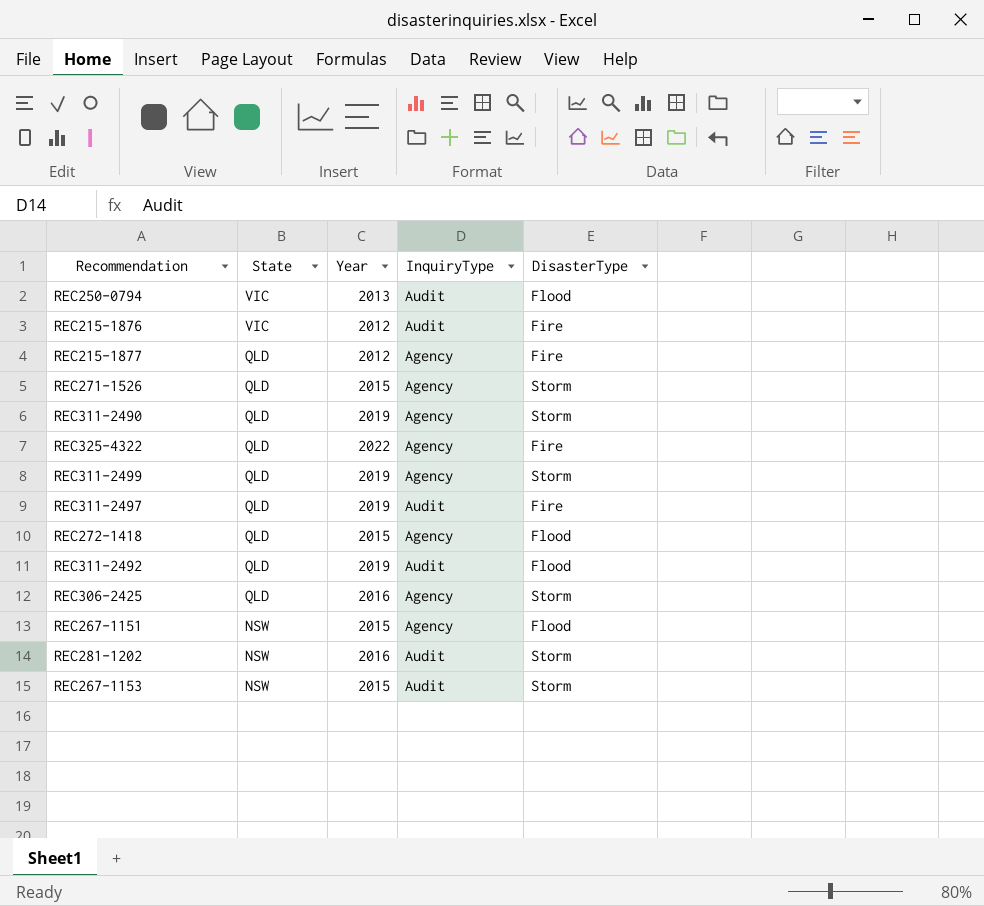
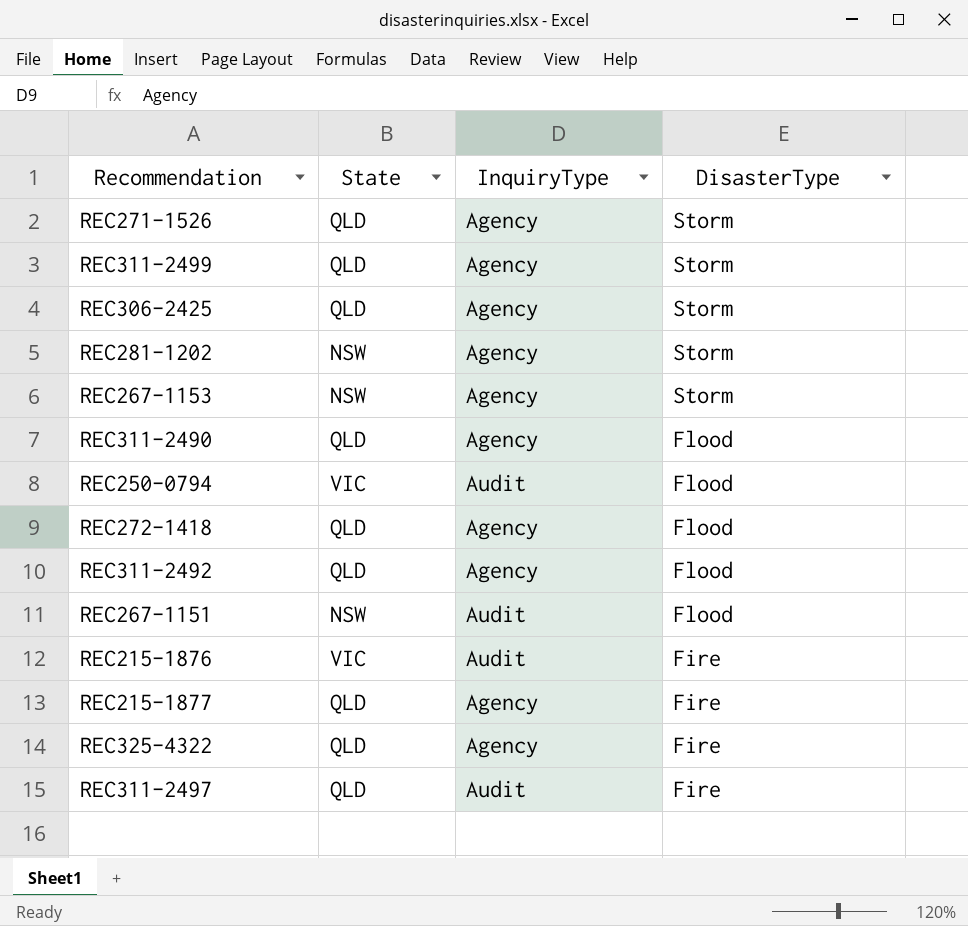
row order: State descending -> DisasterType descending
column Year | position: 3 -> none
REC281-1202 | InquiryType: Audit -> Agency
REC267-1153 | InquiryType: Audit -> Agency
REC311-2490 | DisasterType: Storm -> Flood
REC311-2492 | InquiryType: Audit -> Agency
REC267-1151 | InquiryType: Agency -> Audit

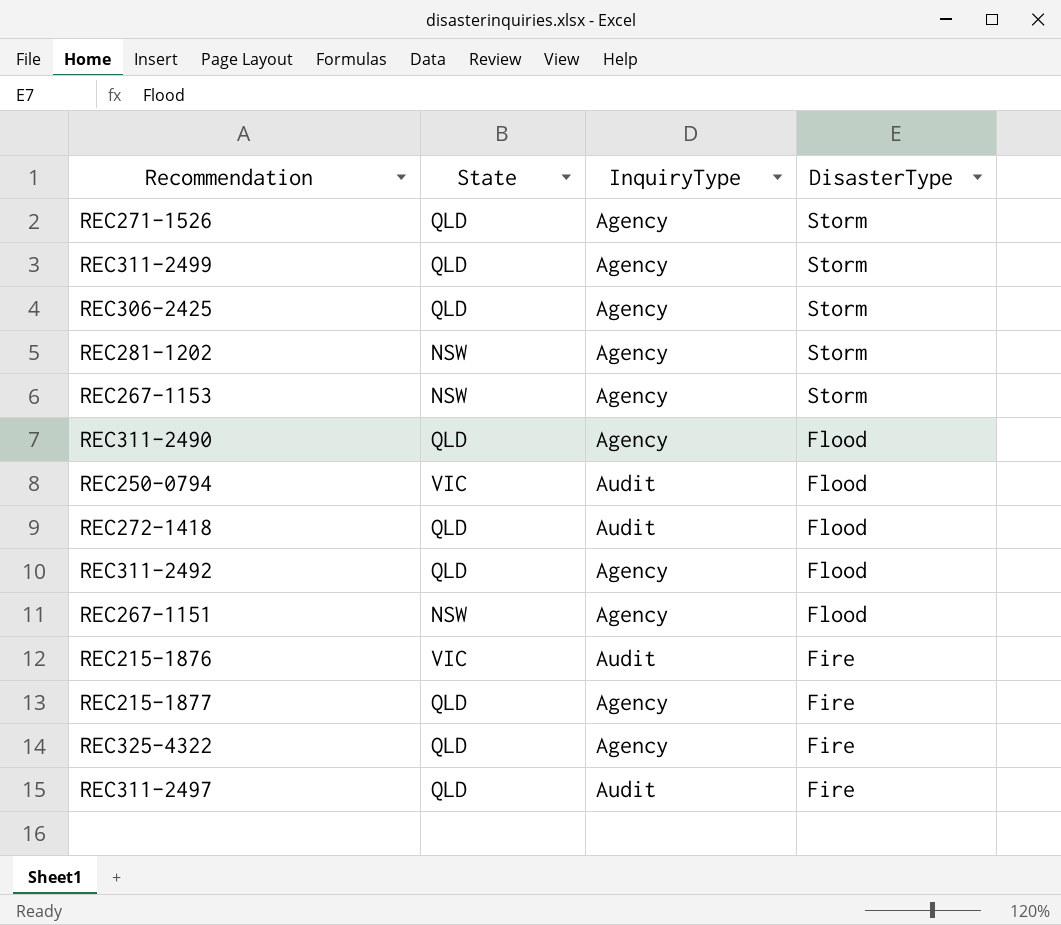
REC272-1418 | InquiryType: Agency -> Audit
REC267-1151 | InquiryType: Audit -> Agency

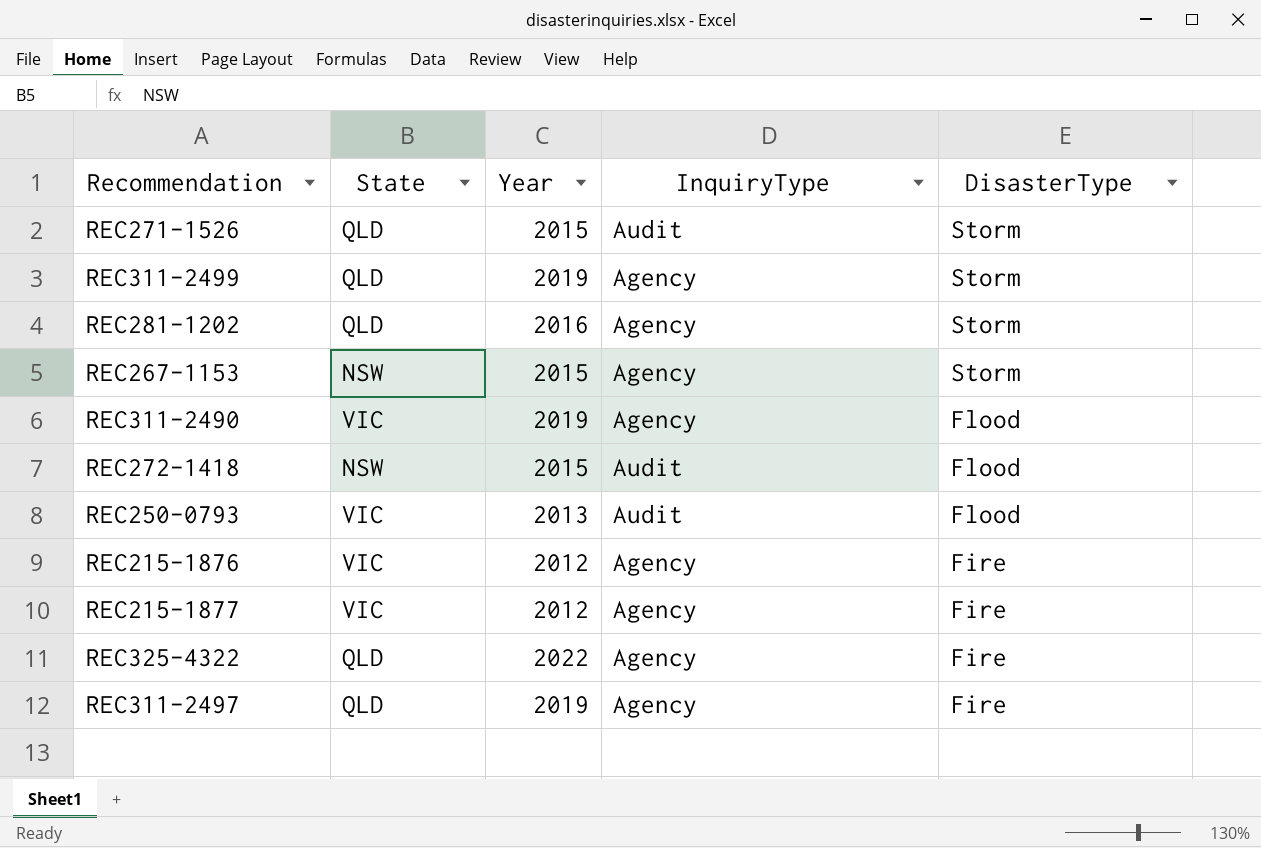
column Year | position: none -> 3
row REC306-2425: QLD | Agency | Storm -> none
row REC250-0794: VIC | Audit | Flood -> none
row REC311-2492: QLD | Agency | Flood -> none
row REC267-1151: NSW | Agency | Flood -> none
REC271-1526 | InquiryType: Agency -> Audit
REC281-1202 | State: NSW -> QLD
REC311-2490 | State: QLD -> VIC
REC272-1418 | State: QLD -> NSW
row REC250-0793: none -> VIC | 2013 | Audit | Flood
REC215-1876 | InquiryType: Audit -> Agency
REC215-1877 | State: QLD -> VIC
REC311-2497 | InquiryType: Audit -> Agency

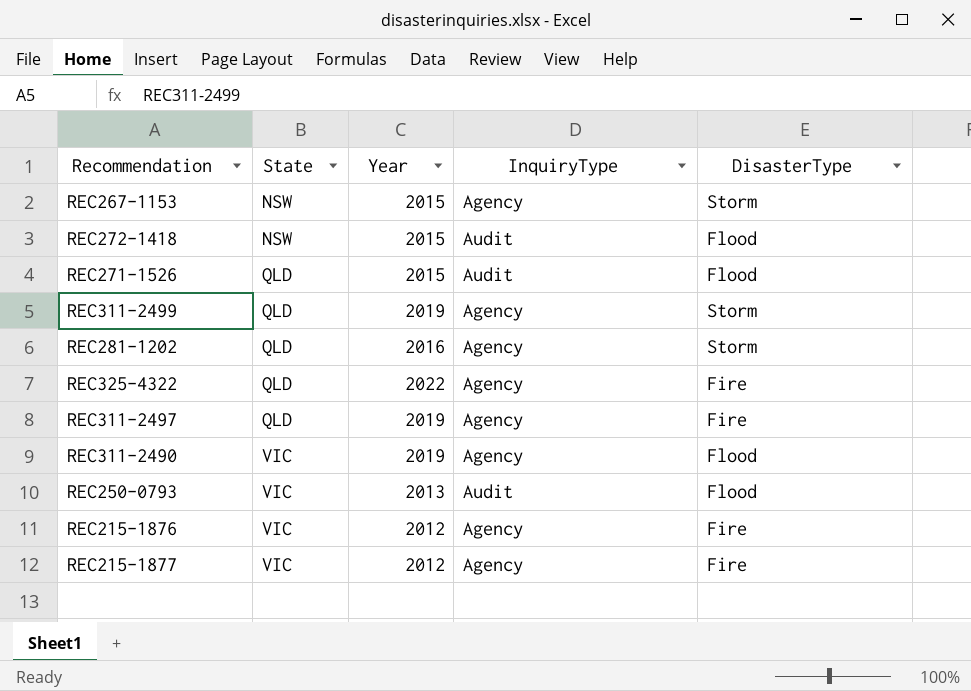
row order: DisasterType descending -> State ascending
REC271-1526 | DisasterType: Storm -> Flood

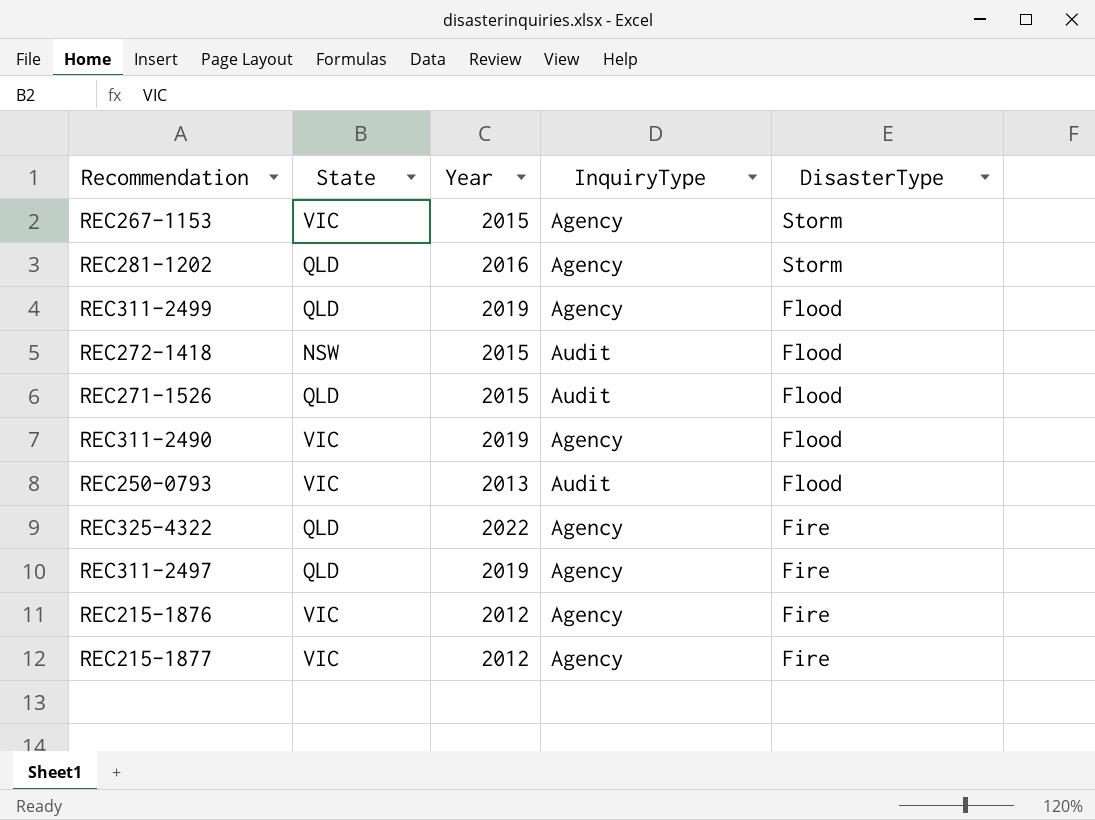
row order: State ascending -> DisasterType descending
REC267-1153 | State: NSW -> VIC
REC311-2499 | DisasterType: Storm -> Flood

